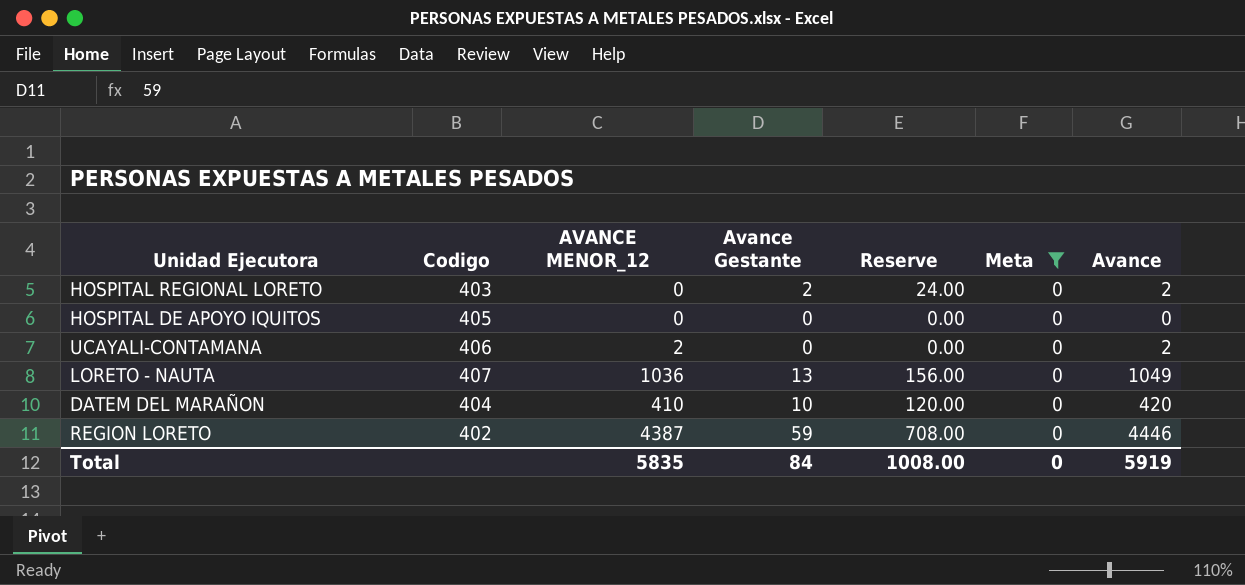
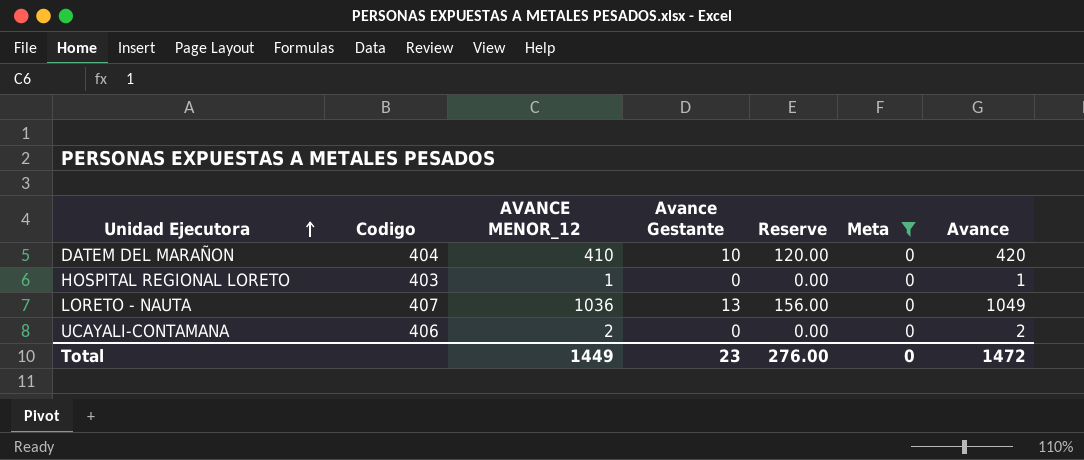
row order: none -> Unidad Ejecutora ascending
row HOSPITAL DE APOYO IQUITOS: 405 | 0 | 0 | 0.00 | 0 | 0 -> none
row REGION LORETO: 402 | 4387 | 59 | 708.00 | 0 | 4446 -> none
HOSPITAL REGIONAL LORETO | AVANCE MENOR_12: 0 -> 1
HOSPITAL REGIONAL LORETO | Avance Gestante: 2 -> 0
HOSPITAL REGIONAL LORETO | Reserve: 24.00 -> 0.00
HOSPITAL REGIONAL LORETO | Avance: 2 -> 1
Total | AVANCE MENOR_12: 5835 -> 1449
Total | Avance Gestante: 84 -> 23
Total | Reserve: 1008.00 -> 276.00
Total | Avance: 5919 -> 1472

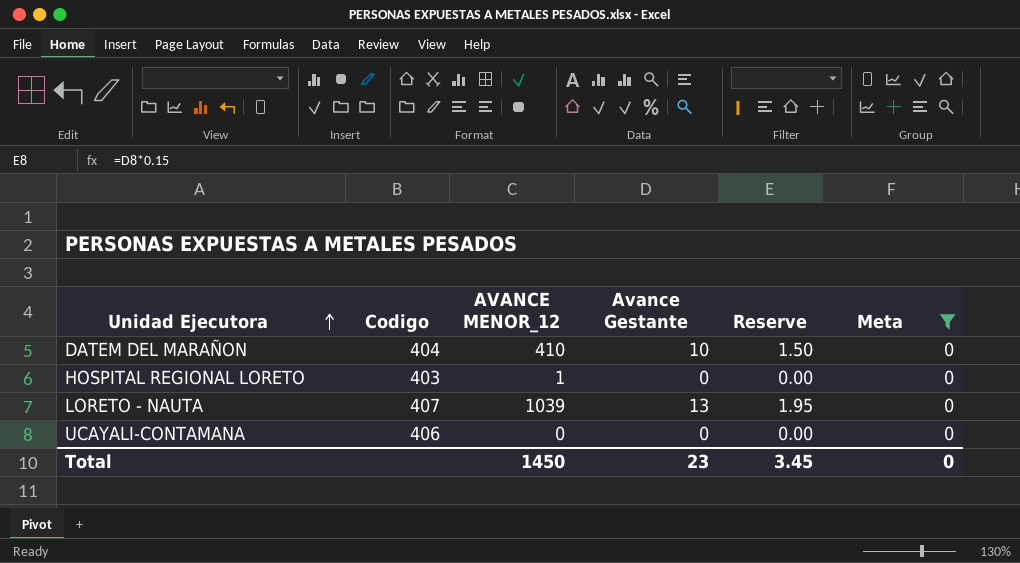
column Avance | formula: [AVANCE MENOR_12] + [Avance Gestante] -> none
column Reserve | formula: [Avance Gestante] * 12 -> [Avance Gestante] * 0.15
LORETO - NAUTA | AVANCE MENOR_12: 1036 -> 1039
UCAYALI-CONTAMANA | AVANCE MENOR_12: 2 -> 0
Total | AVANCE MENOR_12: 1449 -> 1450
Total | Reserve: 276.00 -> 3.45

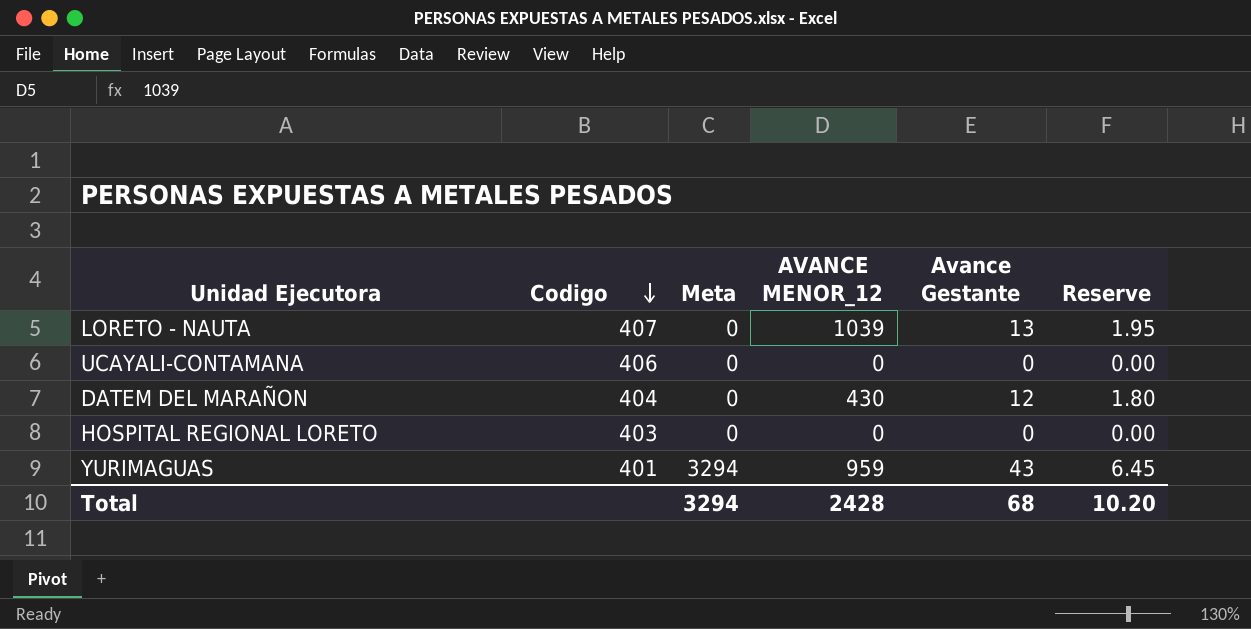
filter: Meta = 0 -> none
row order: Unidad Ejecutora ascending -> Codigo descending
column Meta | position: 6 -> 3
DATEM DEL MARAÑON | AVANCE MENOR_12: 410 -> 430
DATEM DEL MARAÑON | Avance Gestante: 10 -> 12
DATEM DEL MARAÑON | Reserve: 1.50 -> 1.80
HOSPITAL REGIONAL LORETO | AVANCE MENOR_12: 1 -> 0
Total | Meta: 0 -> 3294
Total | AVANCE MENOR_12: 1450 -> 2428
Total | Avance Gestante: 23 -> 68
Total | Reserve: 3.45 -> 10.20

